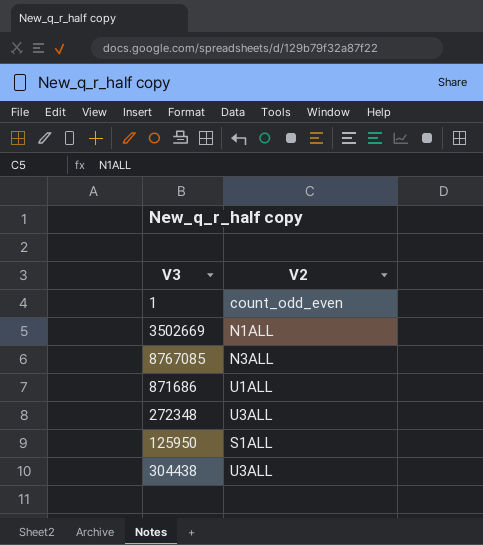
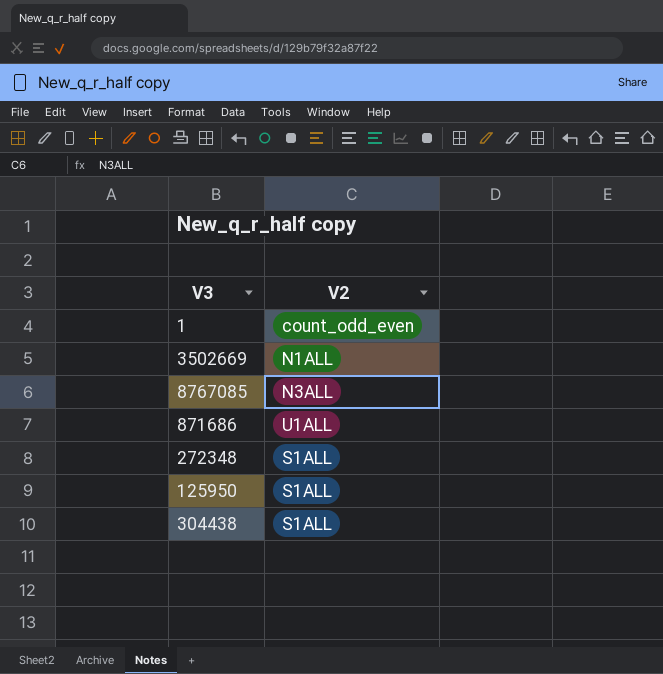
272348 | V2: U3ALL -> S1ALL
304438 | V2: U3ALL -> S1ALL

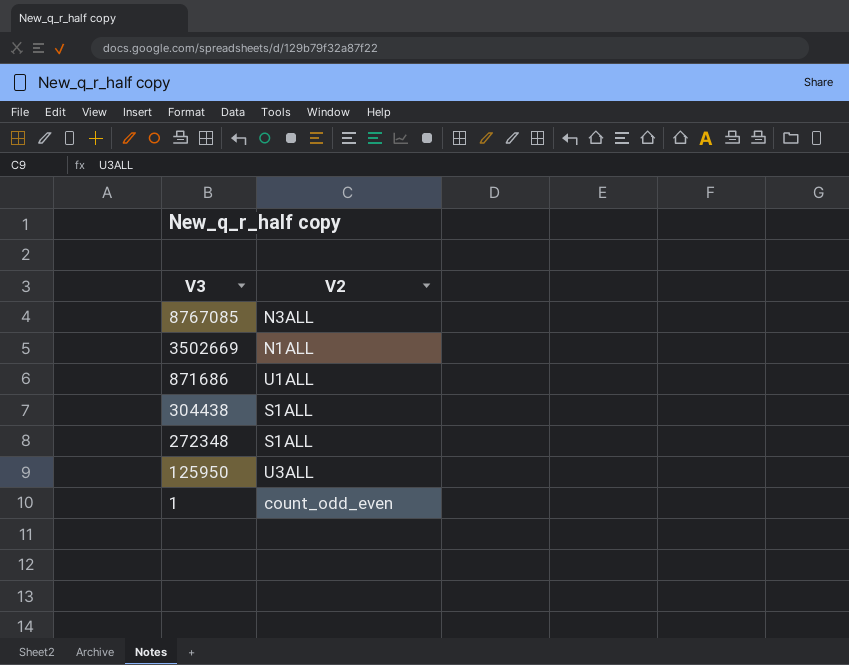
row order: none -> V3 descending
125950 | V2: S1ALL -> U3ALL

